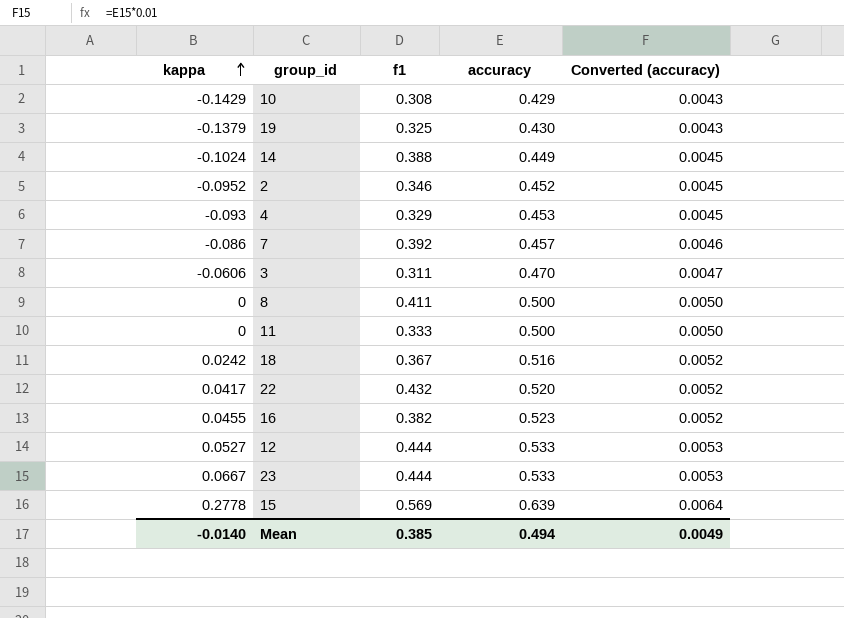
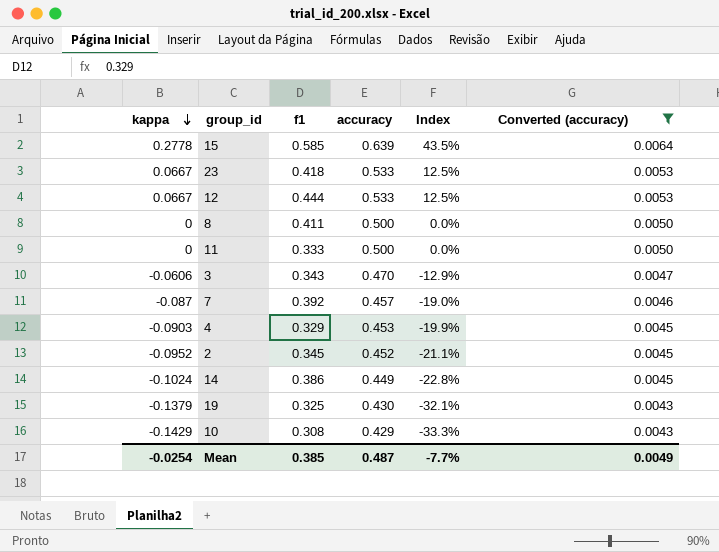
filter: none -> Converted (accuracy) != 0.0052
row order: kappa ascending -> kappa descending
column Index | formula: none -> [kappa] / [accuracy]
15 | f1: 0.569 -> 0.585
23 | f1: 0.444 -> 0.418
12 | kappa: 0.0527 -> 0.0667
3 | f1: 0.311 -> 0.343
7 | kappa: -0.086 -> -0.087
4 | kappa: -0.093 -> -0.0903
2 | f1: 0.346 -> 0.345
14 | f1: 0.388 -> 0.386
Mean | kappa: -0.0140 -> -0.0254
Mean | accuracy: 0.494 -> 0.487

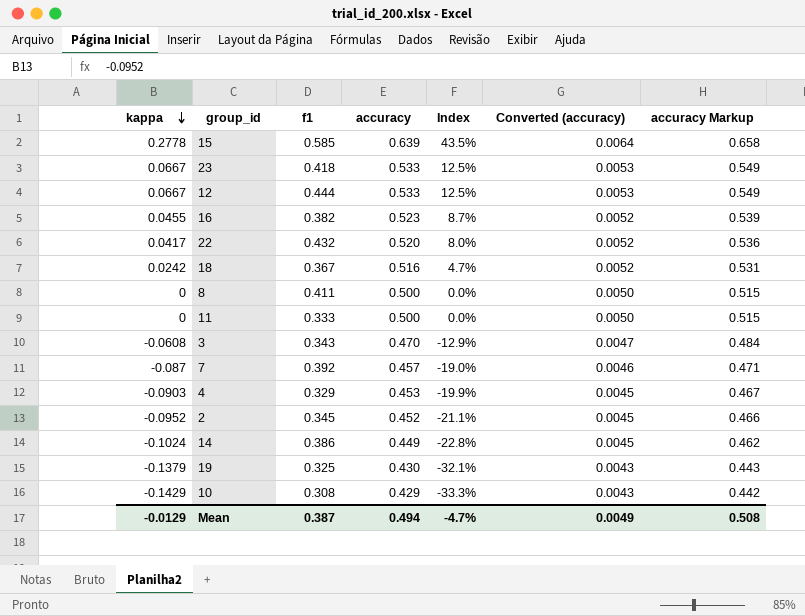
filter: Converted (accuracy) != 0.0052 -> none
column accuracy Markup | formula: none -> [accuracy] * 1.03
3 | kappa: -0.0606 -> -0.0608
Mean | kappa: -0.0254 -> -0.0129
Mean | f1: 0.385 -> 0.387
Mean | accuracy: 0.487 -> 0.494
Mean | Index: -7.7% -> -4.7%

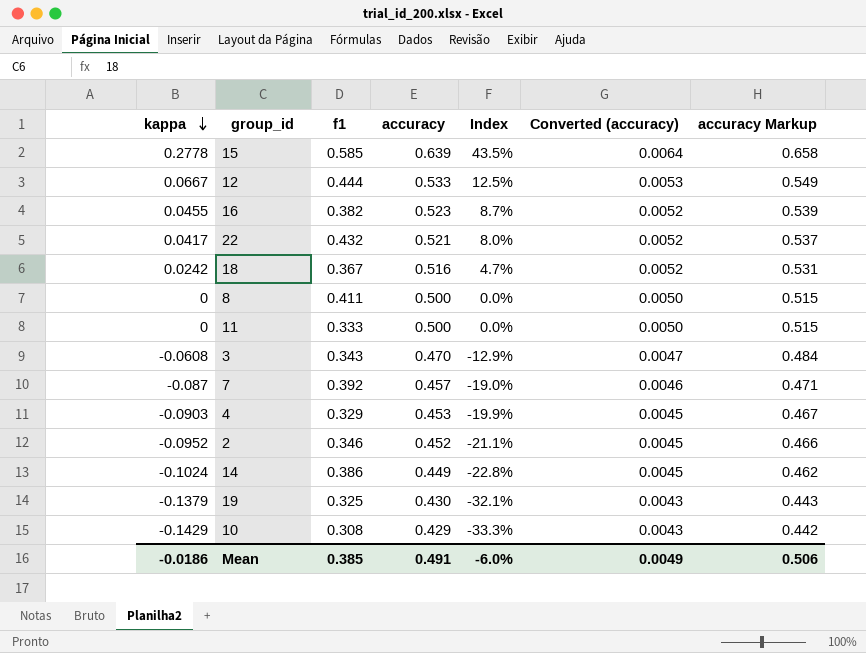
row 23: 0.0667 | 0.418 | 0.533 | 12.5% | 0.0053 | 0.549 -> none
22 | accuracy: 0.520 -> 0.521
22 | accuracy Markup: 0.536 -> 0.537
2 | f1: 0.345 -> 0.346
Mean | kappa: -0.0129 -> -0.0186
Mean | f1: 0.387 -> 0.385
Mean | accuracy: 0.494 -> 0.491
Mean | Index: -4.7% -> -6.0%
Mean | accuracy Markup: 0.508 -> 0.506

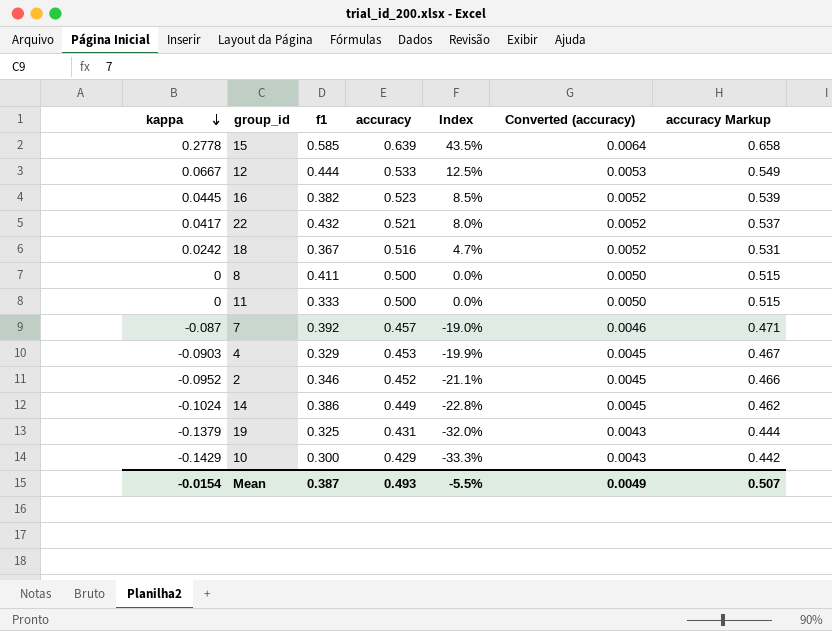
row 3: -0.0608 | 0.343 | 0.470 | -12.9% | 0.0047 | 0.484 -> none
16 | kappa: 0.0455 -> 0.0445
16 | Index: 8.7% -> 8.5%
19 | accuracy: 0.430 -> 0.431
19 | Index: -32.1% -> -32.0%
19 | accuracy Markup: 0.443 -> 0.444
10 | f1: 0.308 -> 0.300
Mean | kappa: -0.0186 -> -0.0154
Mean | f1: 0.385 -> 0.387
Mean | accuracy: 0.491 -> 0.493
Mean | Index: -6.0% -> -5.5%
Mean | accuracy Markup: 0.506 -> 0.507

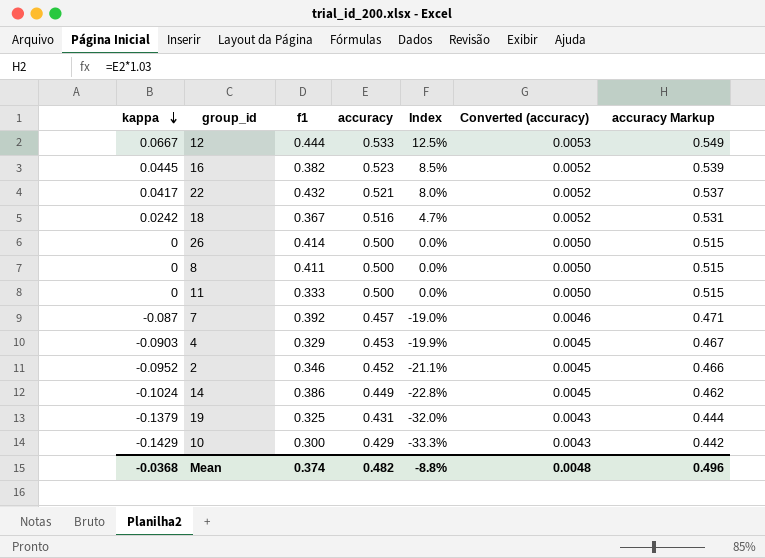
row 15: 0.2778 | 0.585 | 0.639 | 43.5% | 0.0064 | 0.658 -> none
row 26: none -> 0 | 0.414 | 0.500 | 0.0% | 0.0050 | 0.515
Mean | kappa: -0.0154 -> -0.0368
Mean | f1: 0.387 -> 0.374
Mean | accuracy: 0.493 -> 0.482
Mean | Index: -5.5% -> -8.8%
Mean | Converted (accuracy): 0.0049 -> 0.0048
Mean | accuracy Markup: 0.507 -> 0.496

